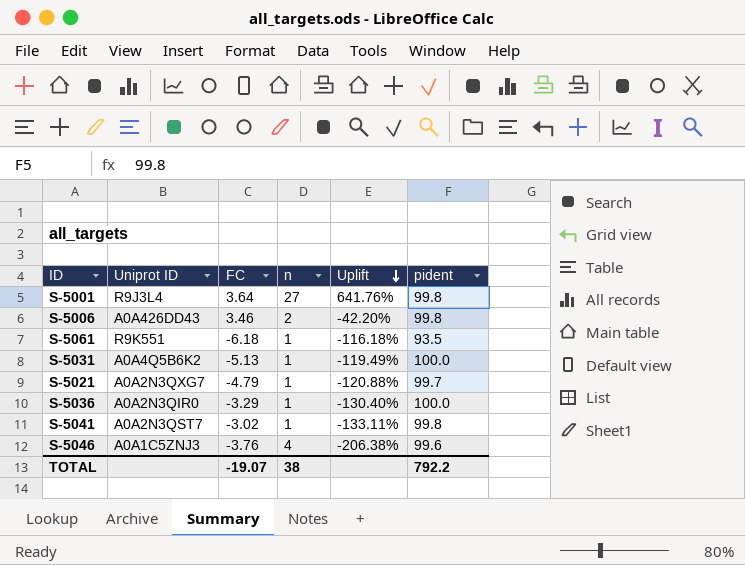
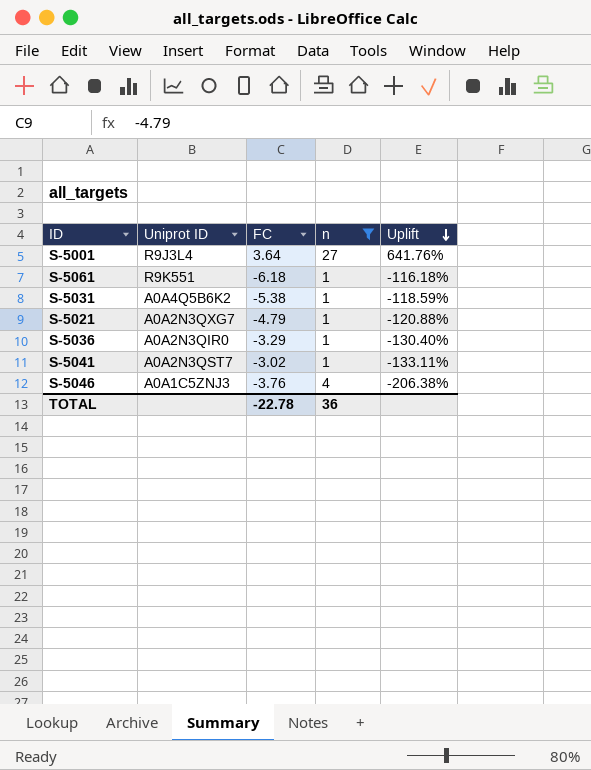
filter: none -> n != 2
column pident | position: 6 -> none
S-5031 | FC: -5.13 -> -5.38
S-5031 | Uplift: -119.49% -> -118.59%
TOTAL | FC: -19.07 -> -22.78
TOTAL | n: 38 -> 36

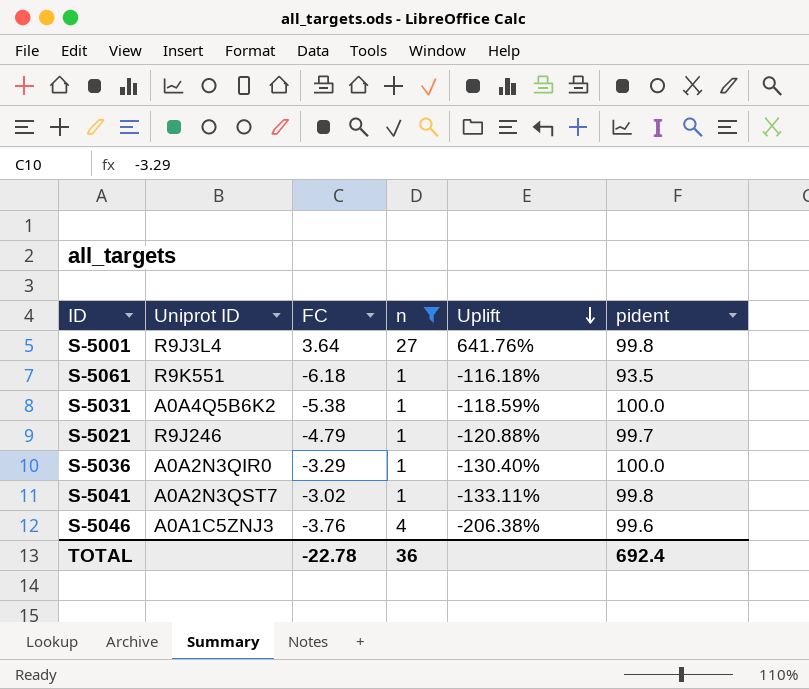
column pident | position: none -> 6
S-5021 | Uniprot ID: A0A2N3QXG7 -> R9J246

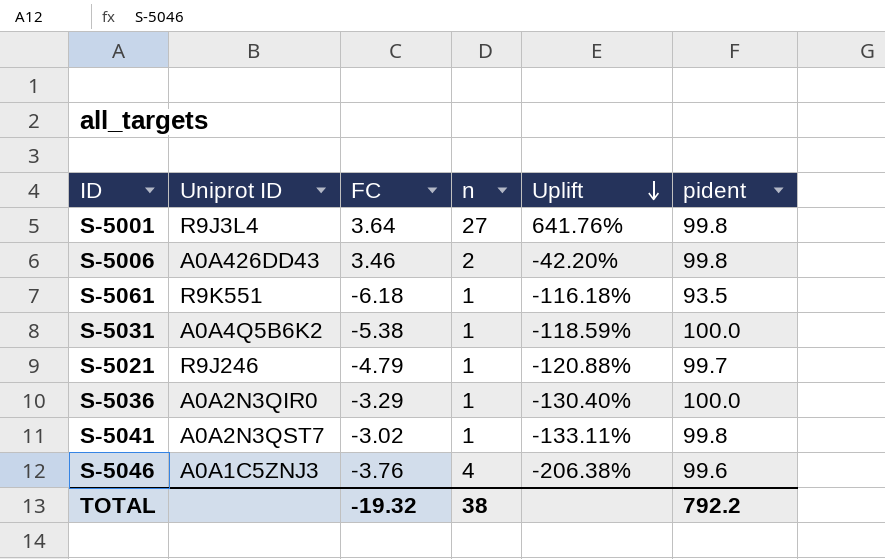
filter: n != 2 -> none
TOTAL | FC: -22.78 -> -19.32
TOTAL | n: 36 -> 38
TOTAL | pident: 692.4 -> 792.2

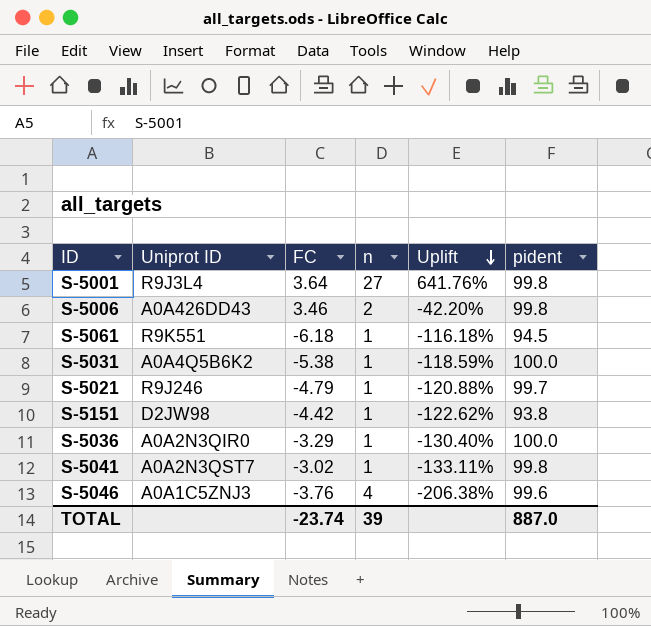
S-5061 | pident: 93.5 -> 94.5
row S-5151: none -> D2JW98 | -4.42 | 1 | -122.62% | 93.8
TOTAL | FC: -19.32 -> -23.74
TOTAL | n: 38 -> 39
TOTAL | pident: 792.2 -> 887.0

